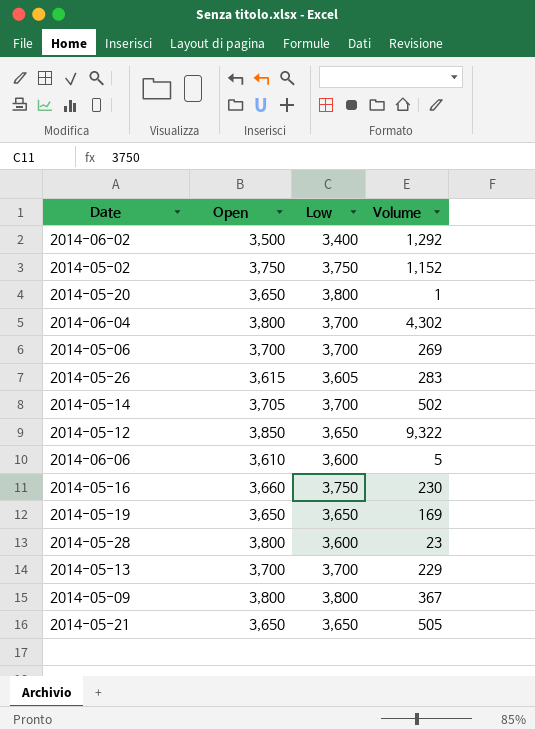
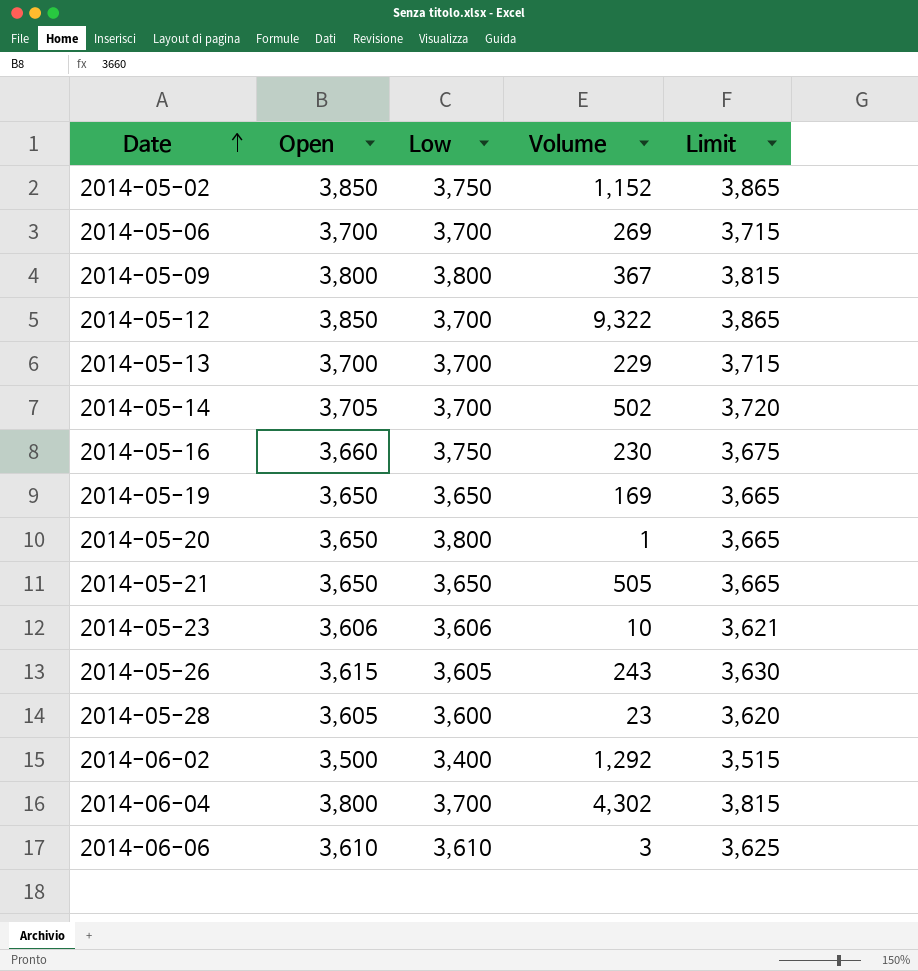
row order: none -> Date ascending
column Limit | formula: none -> [Open] + 15
2014-05-02 | Open: 3,750 -> 3,850
2014-05-12 | Low: 3,650 -> 3,700
row 2014-05-23: none -> 3,606 | 3,606 | 10 | 3,621
2014-05-26 | Volume: 283 -> 243
2014-05-28 | Open: 3,800 -> 3,605
2014-06-06 | Low: 3,600 -> 3,610
2014-06-06 | Volume: 5 -> 3

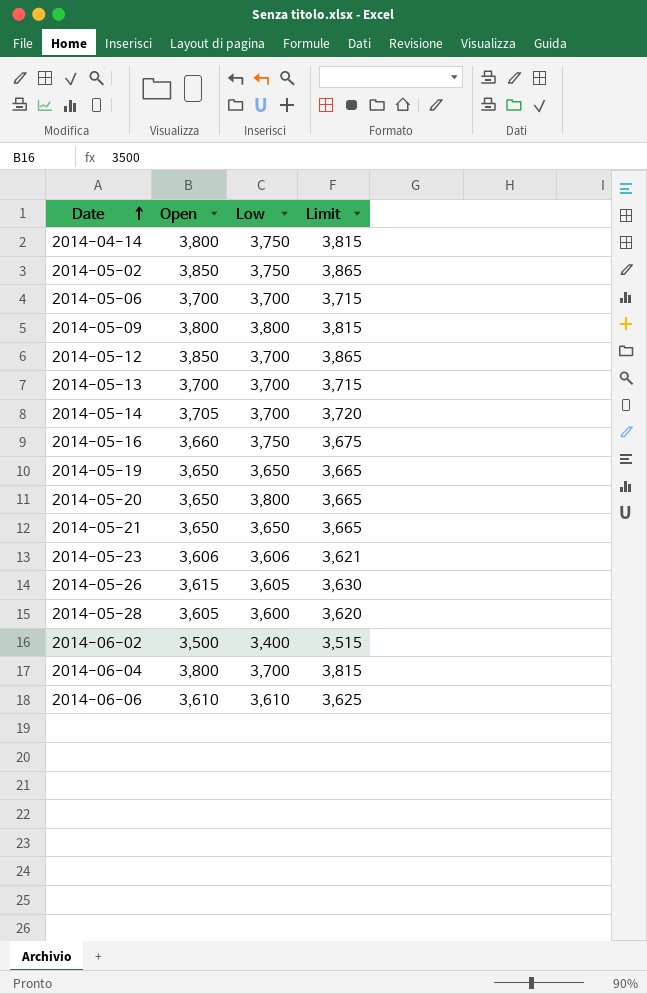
column Volume | position: 4 -> none
row 2014-04-14: none -> 3,800 | 3,750 | 3,815

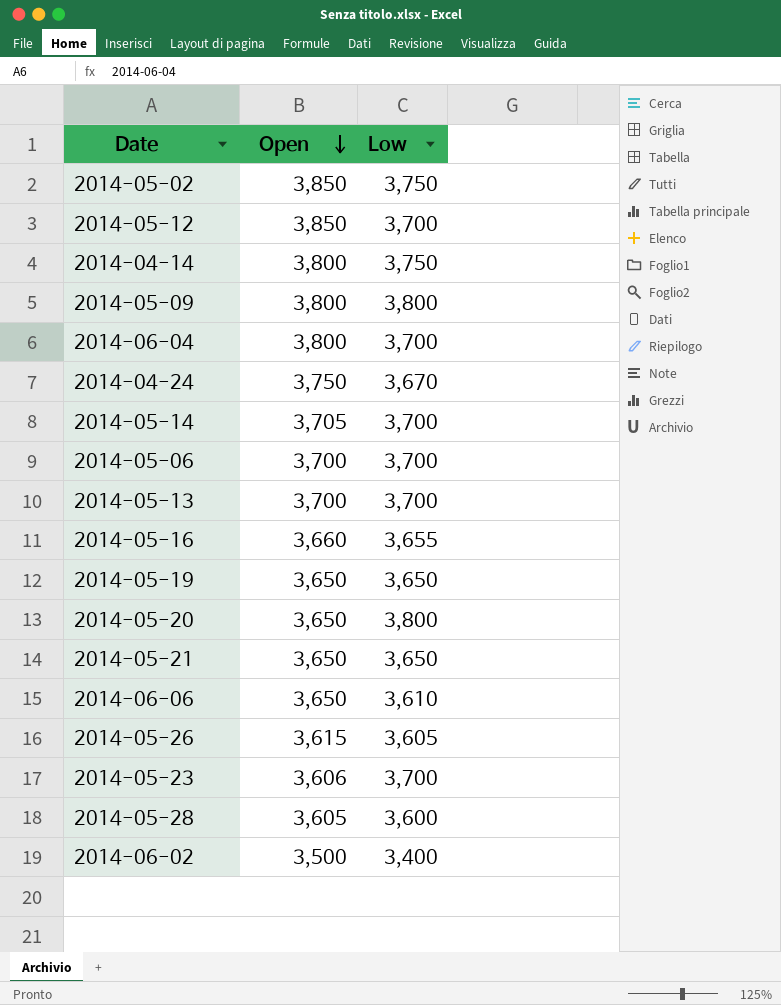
row order: Date ascending -> Open descending
column Limit | formula: [Open] + 15 -> none
row 2014-04-24: none -> 3,750 | 3,670
2014-05-16 | Low: 3,750 -> 3,655
2014-06-06 | Open: 3,610 -> 3,650
2014-05-23 | Low: 3,606 -> 3,700

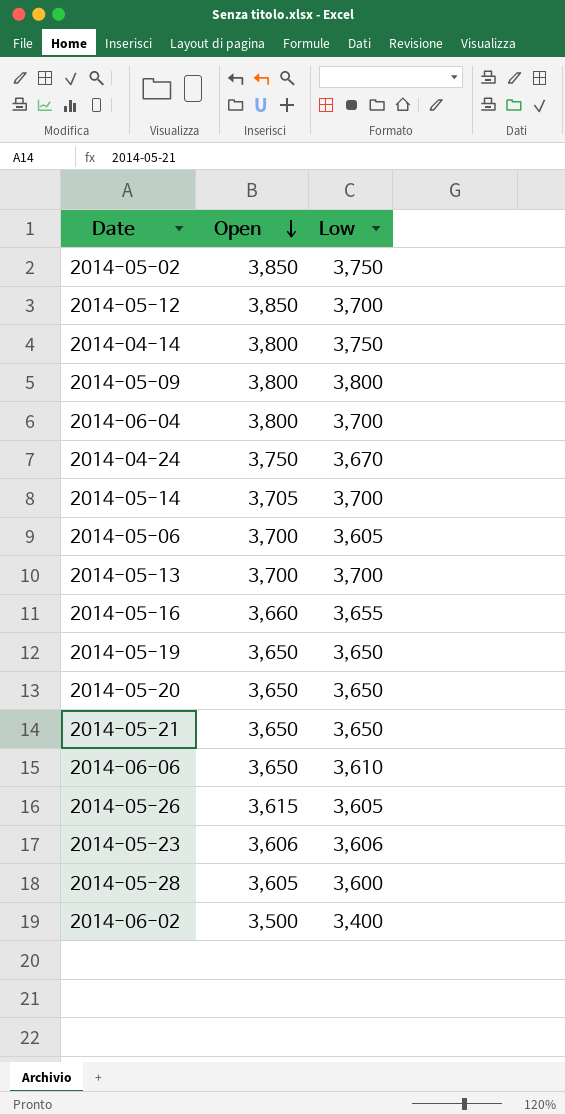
2014-05-06 | Low: 3,700 -> 3,605
2014-05-20 | Low: 3,800 -> 3,650
2014-05-23 | Low: 3,700 -> 3,606

